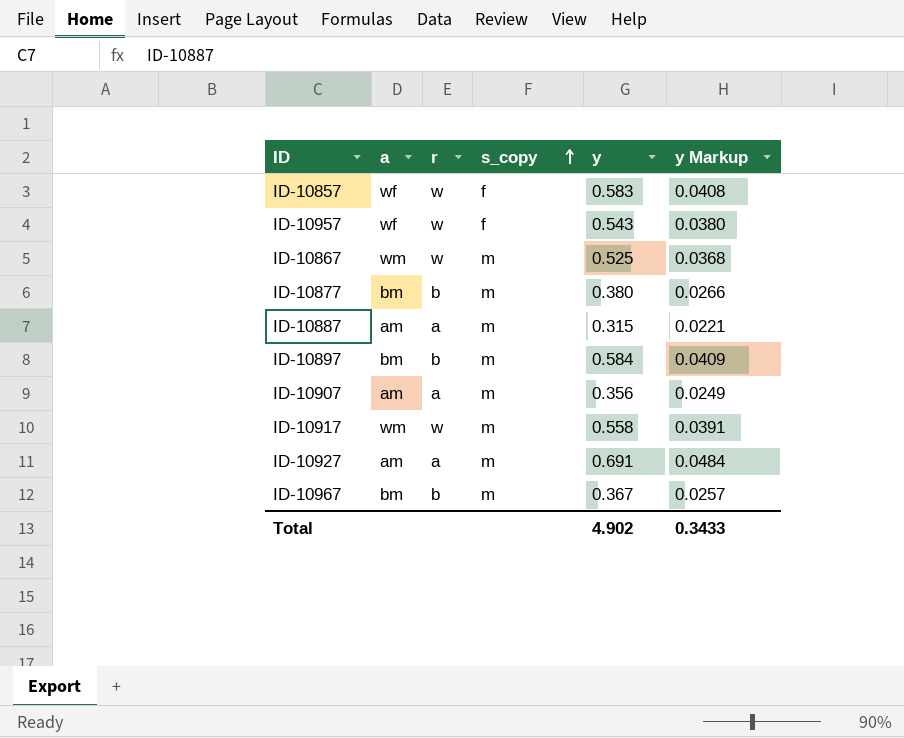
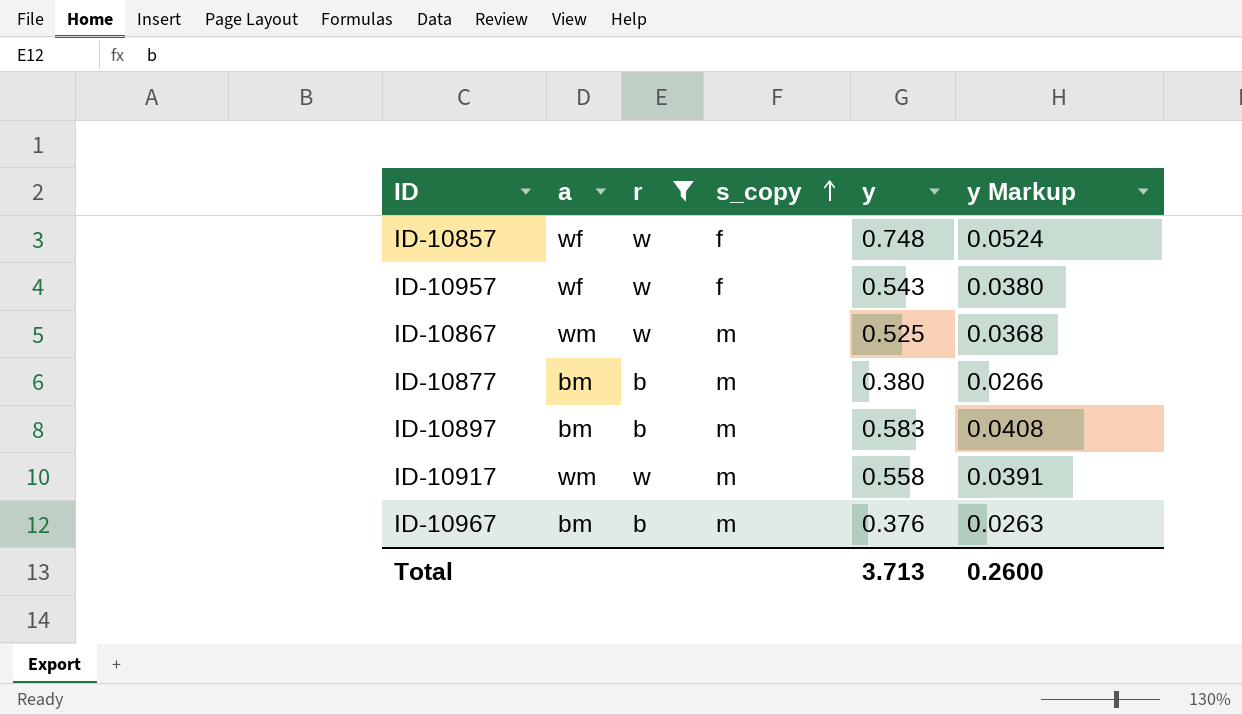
filter: none -> r != a
ID-10857 | y: 0.583 -> 0.748
ID-10857 | y Markup: 0.0408 -> 0.0524
ID-10897 | y: 0.584 -> 0.583
ID-10897 | y Markup: 0.0409 -> 0.0408
ID-10967 | y: 0.367 -> 0.376
ID-10967 | y Markup: 0.0257 -> 0.0263
Total | y: 4.902 -> 3.713
Total | y Markup: 0.3433 -> 0.2600

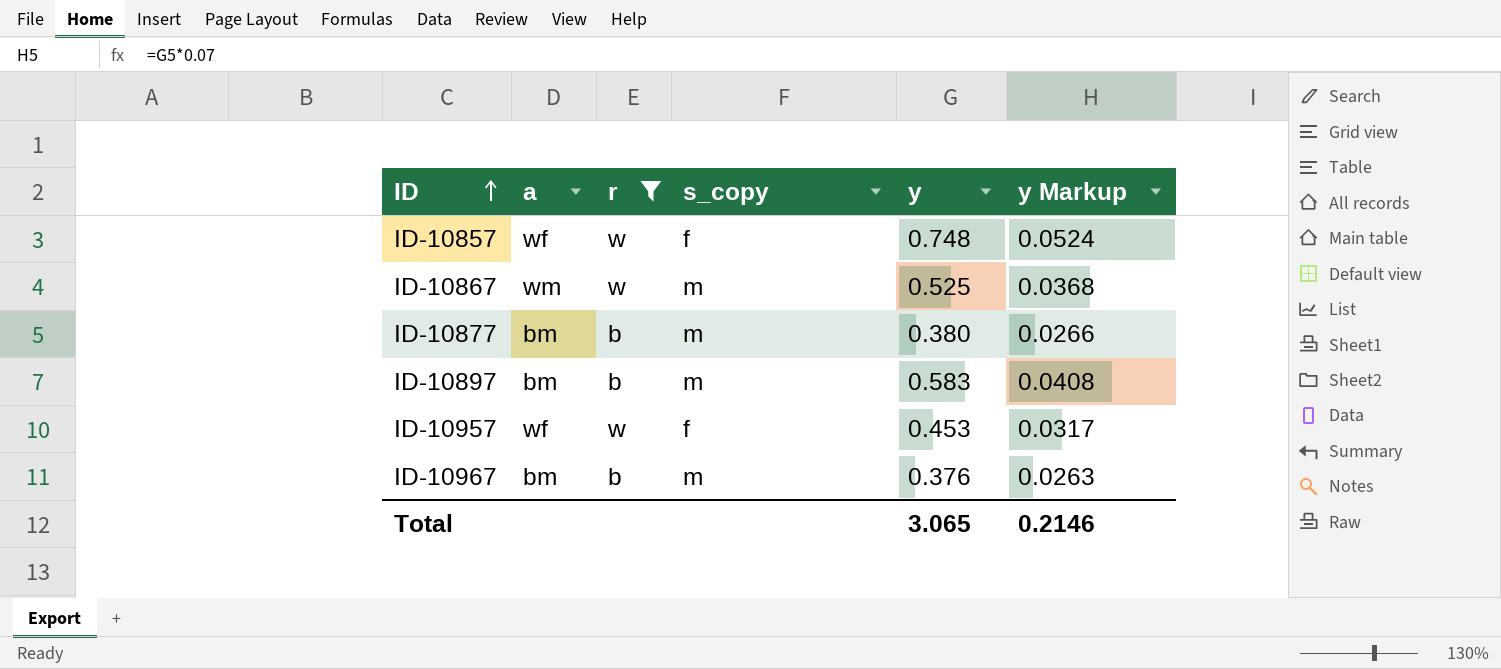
row order: s_copy ascending -> ID ascending
row ID-10917: wm | w | m | 0.558 | 0.0391 -> none
ID-10957 | y: 0.543 -> 0.453
ID-10957 | y Markup: 0.0380 -> 0.0317
Total | y: 3.713 -> 3.065
Total | y Markup: 0.2600 -> 0.2146

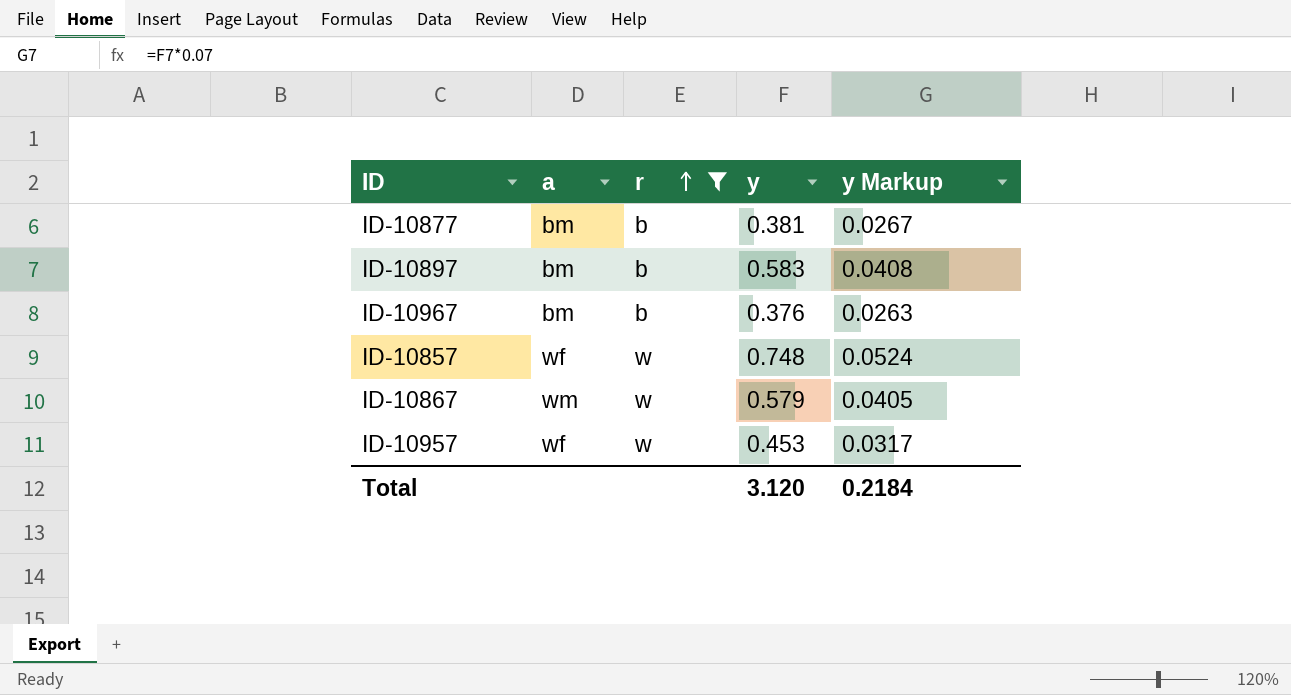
row order: ID ascending -> r ascending
column s_copy | position: 4 -> none
ID-10877 | y: 0.380 -> 0.381
ID-10877 | y Markup: 0.0266 -> 0.0267
ID-10867 | y: 0.525 -> 0.579
ID-10867 | y Markup: 0.0368 -> 0.0405
Total | y: 3.065 -> 3.120
Total | y Markup: 0.2146 -> 0.2184

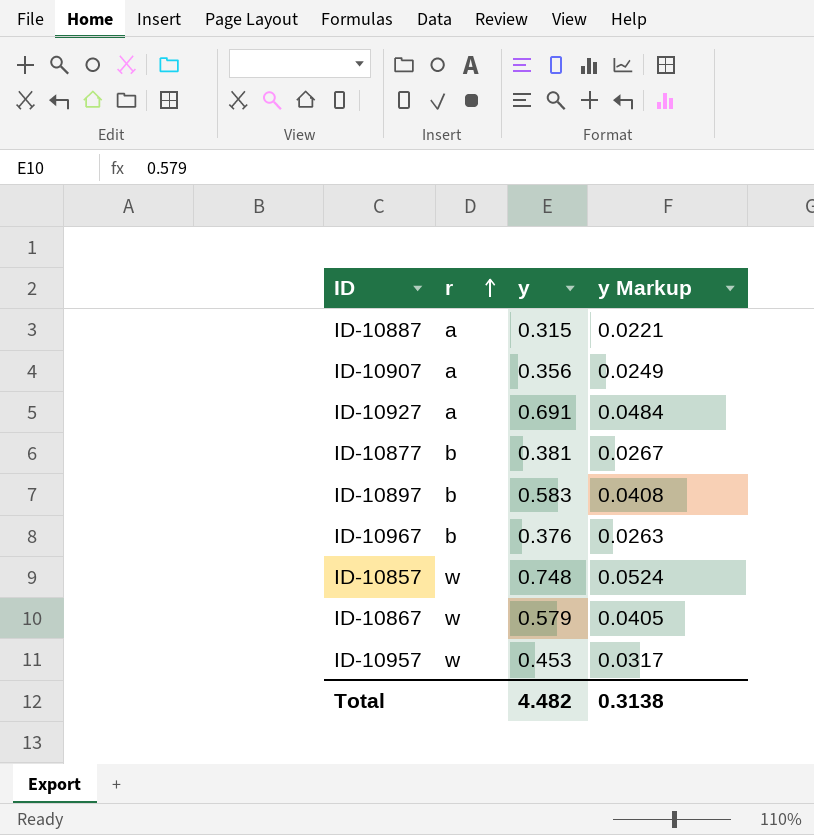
filter: r != a -> none
column a | position: 2 -> none
Total | y: 3.120 -> 4.482
Total | y Markup: 0.2184 -> 0.3138

